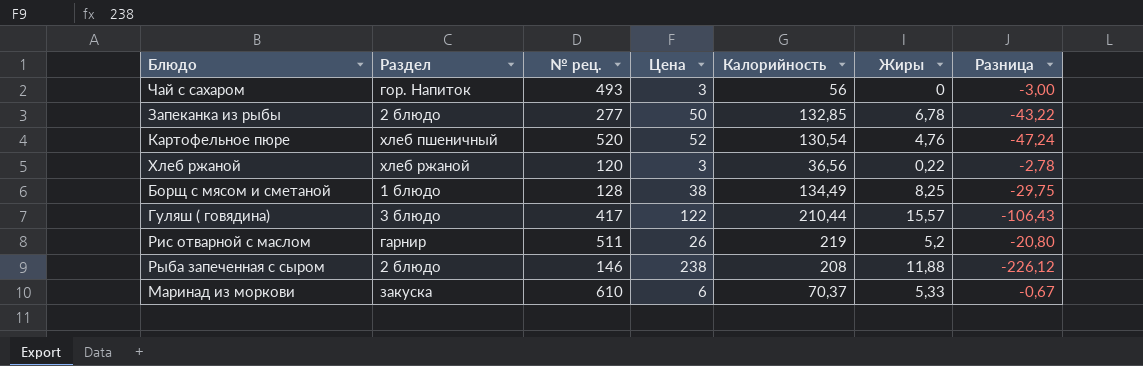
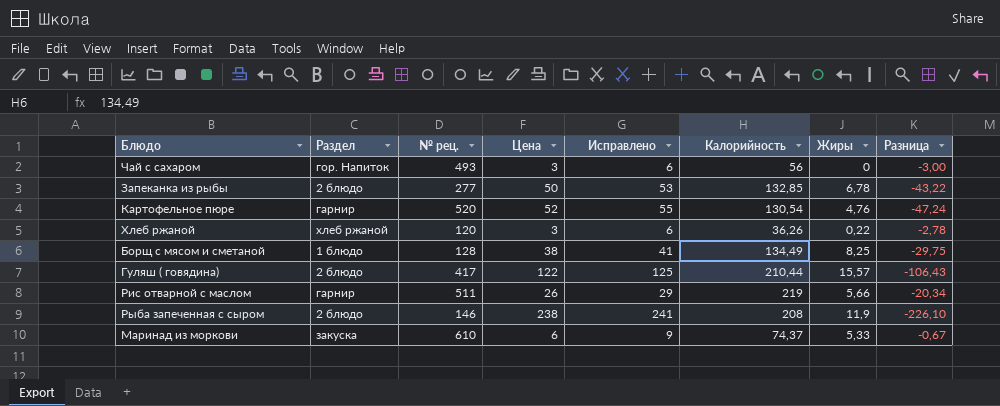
column Исправлено | formula: none -> [Цена] + 3
Картофельное пюре | Раздел: хлеб пшеничный -> гарнир
Хлеб ржаной | Калорийность: 36,56 -> 36,26
Гуляш ( говядина) | Раздел: 3 блюдо -> 2 блюдо
Рис отварной с маслом | Жиры: 5,2 -> 5,66
Рис отварной с маслом | Разница: -20,80 -> -20,34
Рыба запеченная с сыром | Жиры: 11,88 -> 11,9
Рыба запеченная с сыром | Разница: -226,12 -> -226,10
Маринад из моркови | Калорийность: 70,37 -> 74,37

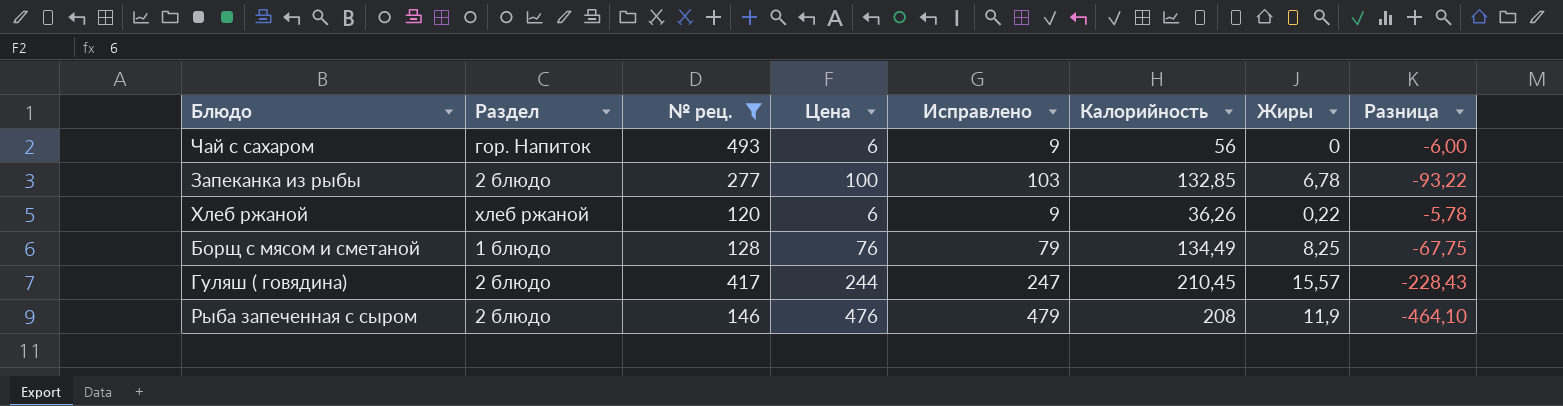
filter: none -> № рец. <= 493
Чай с сахаром | Цена: 3 -> 6
Чай с сахаром | Исправлено: 6 -> 9
Чай с сахаром | Разница: -3,00 -> -6,00
Запеканка из рыбы | Цена: 50 -> 100
Запеканка из рыбы | Исправлено: 53 -> 103
Запеканка из рыбы | Разница: -43,22 -> -93,22
Хлеб ржаной | Цена: 3 -> 6
Хлеб ржаной | Исправлено: 6 -> 9
Хлеб ржаной | Разница: -2,78 -> -5,78
Борщ с мясом и сметаной | Цена: 38 -> 76
Борщ с мясом и сметаной | Исправлено: 41 -> 79
Борщ с мясом и сметаной | Разница: -29,75 -> -67,75
Гуляш ( говядина) | Цена: 122 -> 244
Гуляш ( говядина) | Исправлено: 125 -> 247
Гуляш ( говядина) | Калорийность: 210,44 -> 210,45
Гуляш ( говядина) | Разница: -106,43 -> -228,43
Рыба запеченная с сыром | Цена: 238 -> 476
Рыба запеченная с сыром | Исправлено: 241 -> 479
Рыба запеченная с сыром | Разница: -226,10 -> -464,10

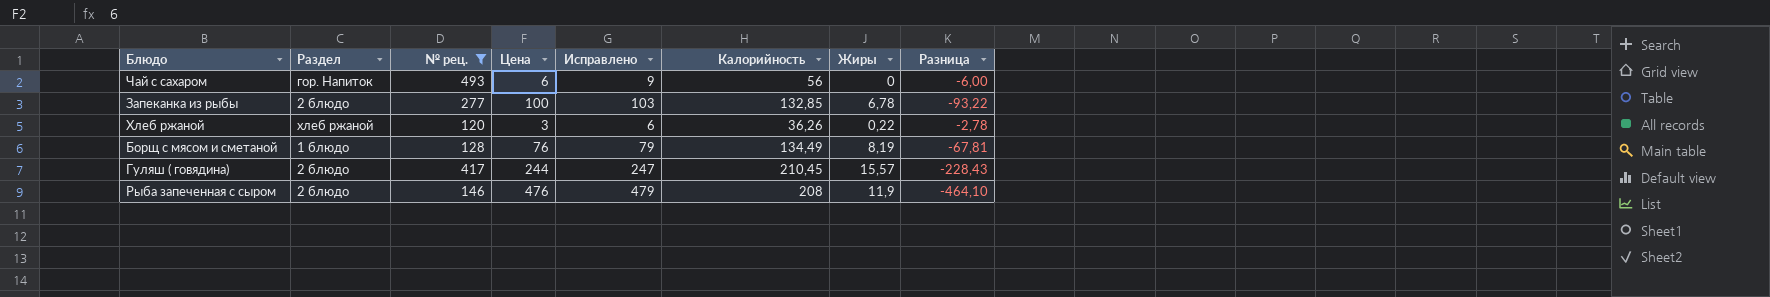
Хлеб ржаной | Цена: 6 -> 3
Хлеб ржаной | Исправлено: 9 -> 6
Хлеб ржаной | Разница: -5,78 -> -2,78
Борщ с мясом и сметаной | Жиры: 8,25 -> 8,19
Борщ с мясом и сметаной | Разница: -67,75 -> -67,81

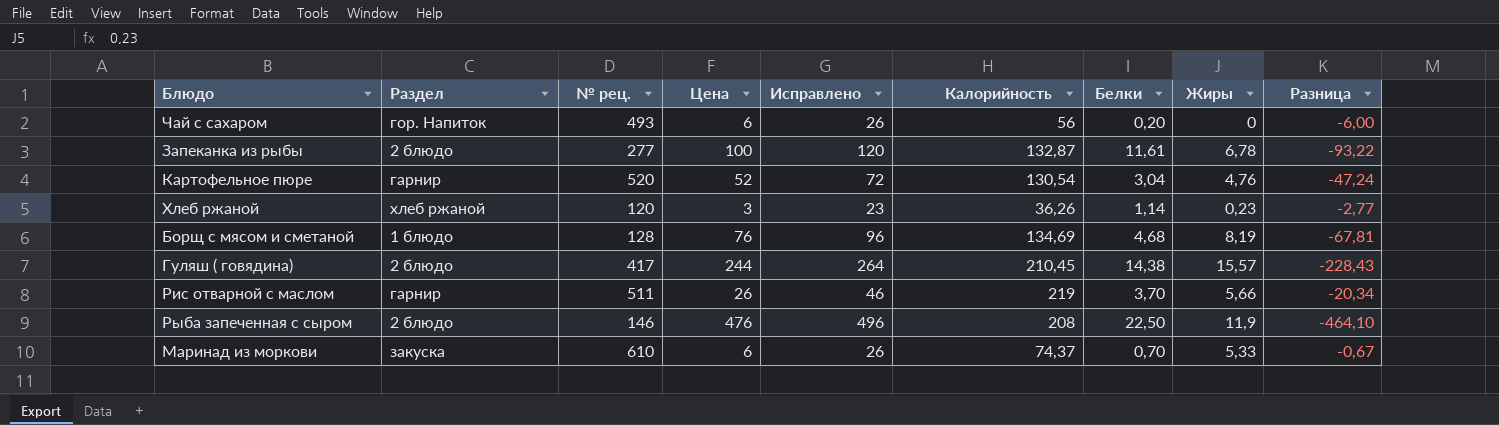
filter: № рец. <= 493 -> none
column Исправлено | formula: [Цена] + 3 -> [Цена] + 20
column Белки | position: none -> 7
Запеканка из рыбы | Калорийность: 132,85 -> 132,87
Хлеб ржаной | Жиры: 0,22 -> 0,23
Хлеб ржаной | Разница: -2,78 -> -2,77
Борщ с мясом и сметаной | Калорийность: 134,49 -> 134,69

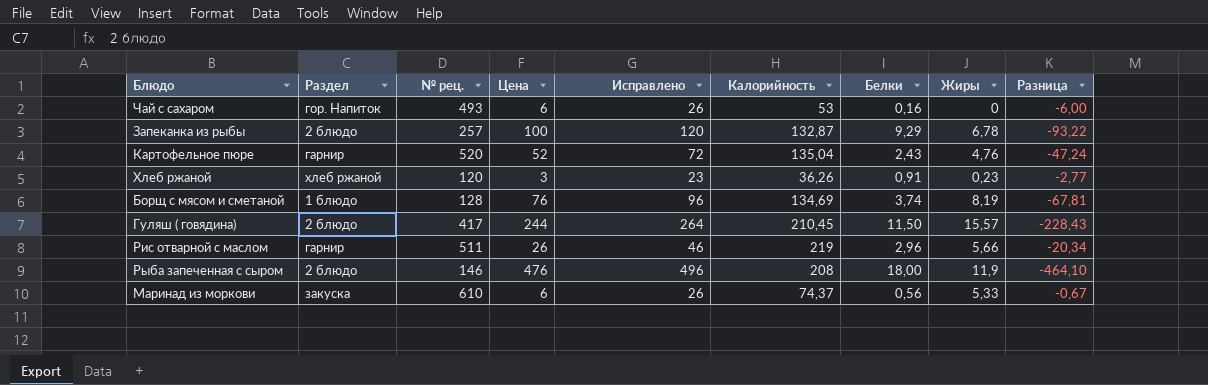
Чай с сахаром | Калорийность: 56 -> 53
Чай с сахаром | Белки: 0,20 -> 0,16
Запеканка из рыбы | № рец.: 277 -> 257
Запеканка из рыбы | Белки: 11,61 -> 9,29
Картофельное пюре | Калорийность: 130,54 -> 135,04
Картофельное пюре | Белки: 3,04 -> 2,43
Хлеб ржаной | Белки: 1,14 -> 0,91
Борщ с мясом и сметаной | Белки: 4,68 -> 3,74
Гуляш ( говядина) | Белки: 14,38 -> 11,50
Рис отварной с маслом | Белки: 3,70 -> 2,96
Рыба запеченная с сыром | Белки: 22,50 -> 18,00
Маринад из моркови | Белки: 0,70 -> 0,56

